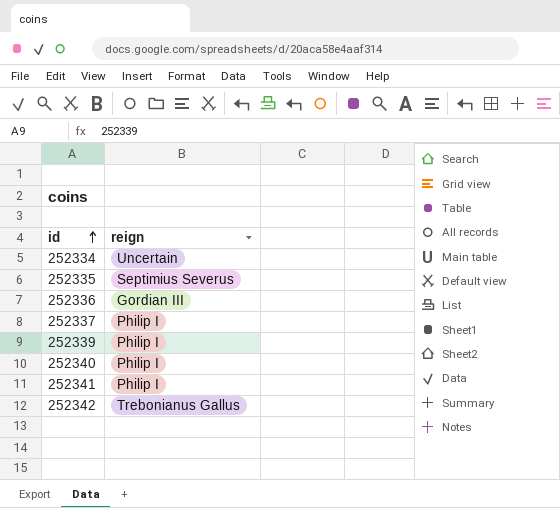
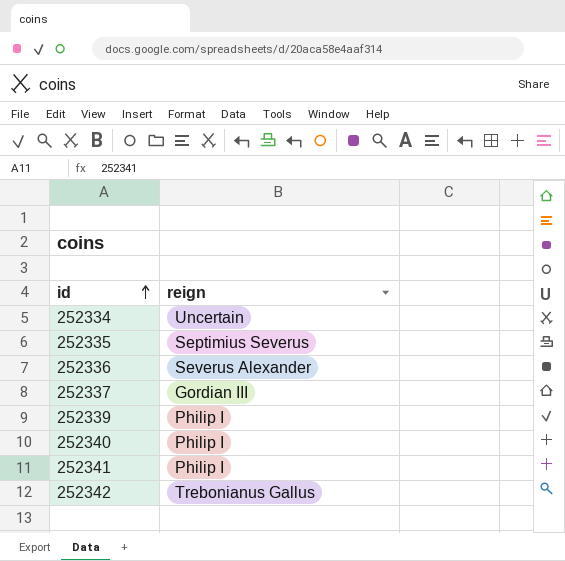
252336 | reign: Gordian III -> Severus Alexander
252337 | reign: Philip I -> Gordian III

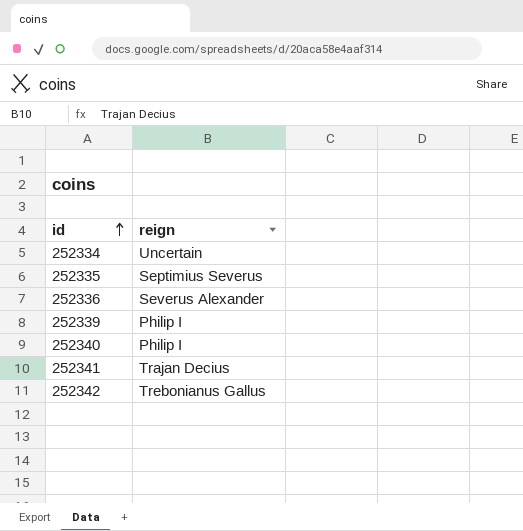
row 252337: Gordian III -> none
252341 | reign: Philip I -> Trajan Decius

